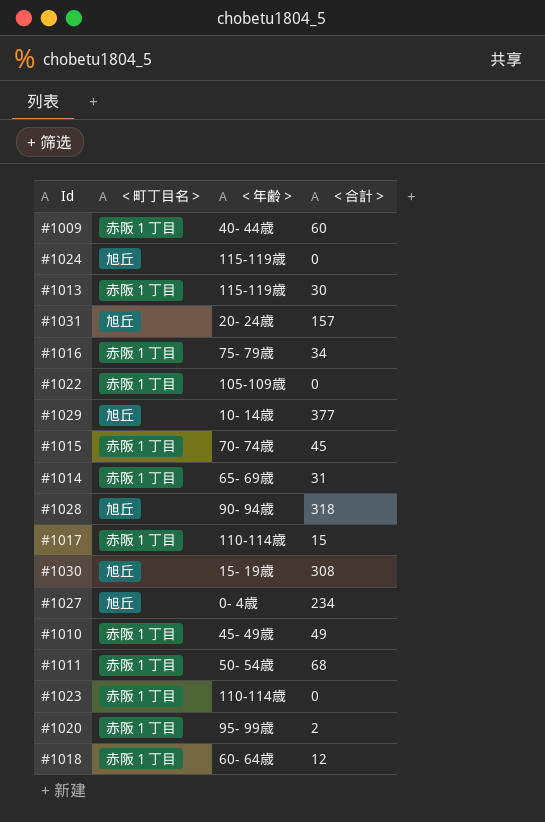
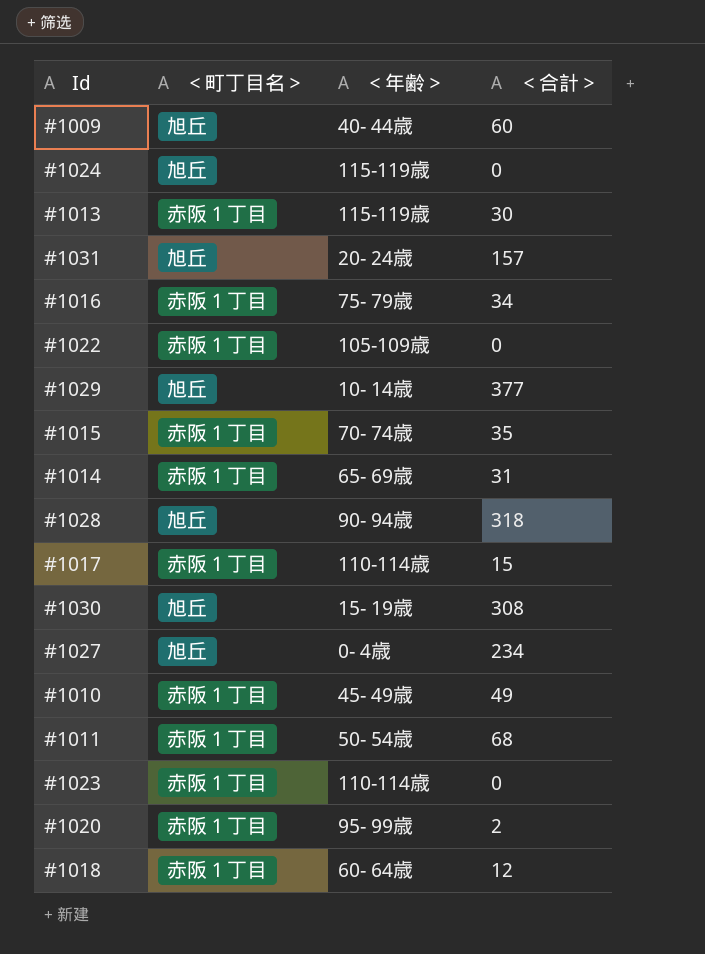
#1009 | ＜町丁目名＞: 赤阪１丁目 -> 旭丘
#1015 | ＜合計＞: 45 -> 35

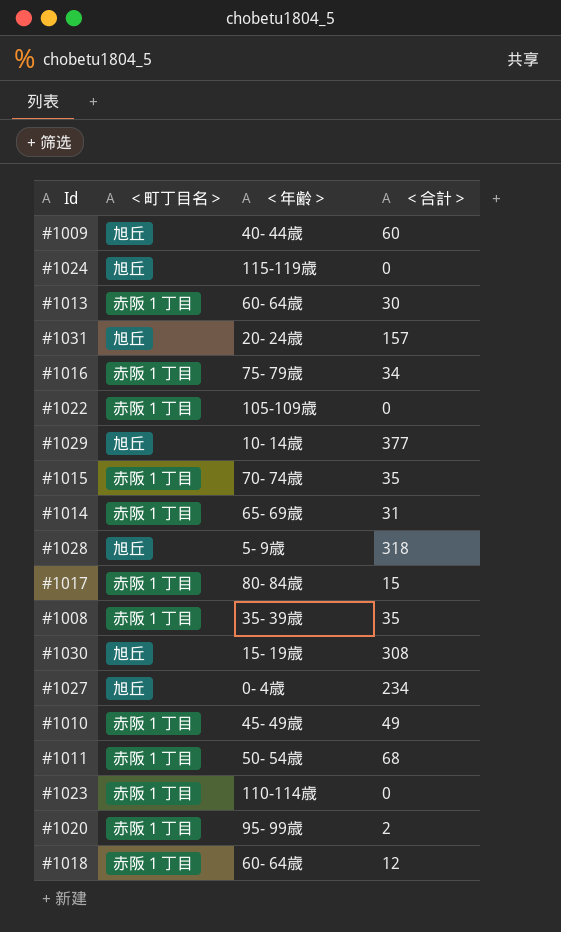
#1013 | ＜年齢＞: 115-119歳 -> 60- 64歳
#1028 | ＜年齢＞: 90- 94歳 -> 5- 9歳
#1017 | ＜年齢＞: 110-114歳 -> 80- 84歳
row #1008: none -> 赤阪１丁目 | 35- 39歳 | 35

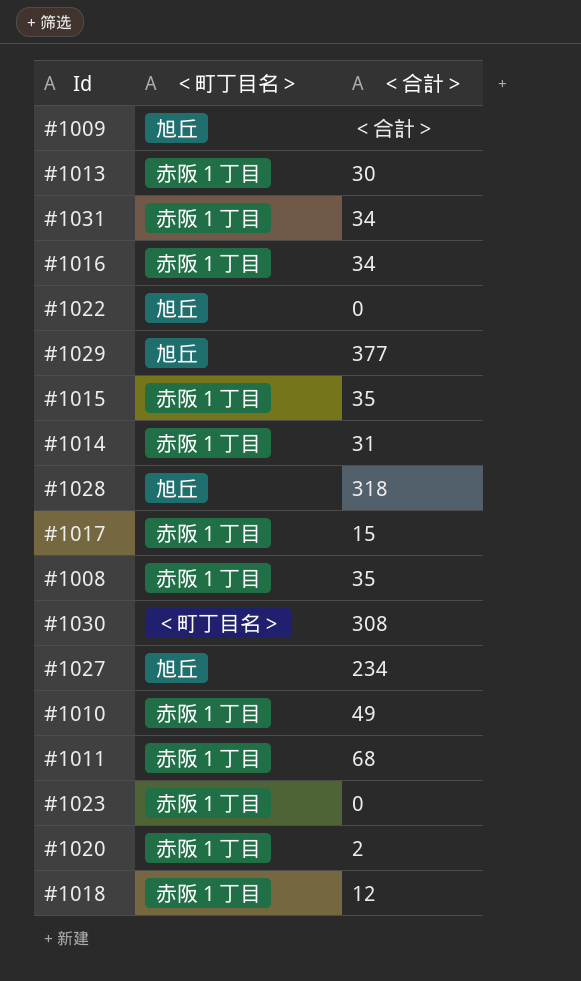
column ＜年齢＞ | position: 3 -> none
row #1024: 旭丘 | 115-119歳 | 0 -> none
#1009 | ＜合計＞: 60 -> ＜合計＞
#1031 | ＜町丁目名＞: 旭丘 -> 赤阪１丁目
#1031 | ＜合計＞: 157 -> 34
#1022 | ＜町丁目名＞: 赤阪１丁目 -> 旭丘
#1030 | ＜町丁目名＞: 旭丘 -> ＜町丁目名＞

